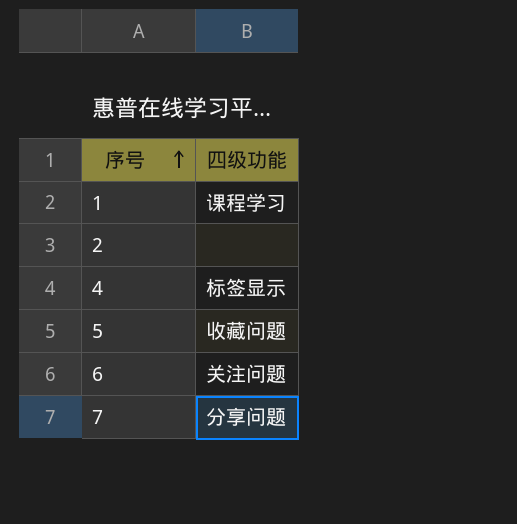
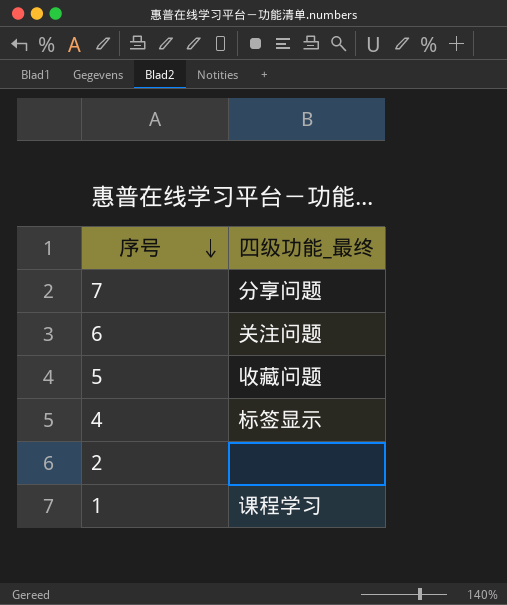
row order: 序号 ascending -> 序号 descending
column name: 四级功能 -> 四级功能_最终

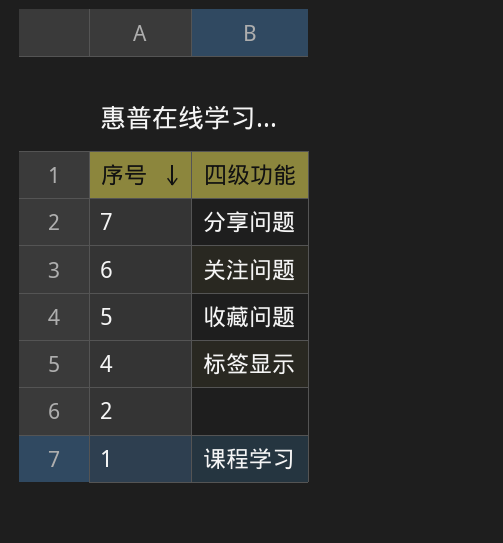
column name: 四级功能_最终 -> 四级功能

